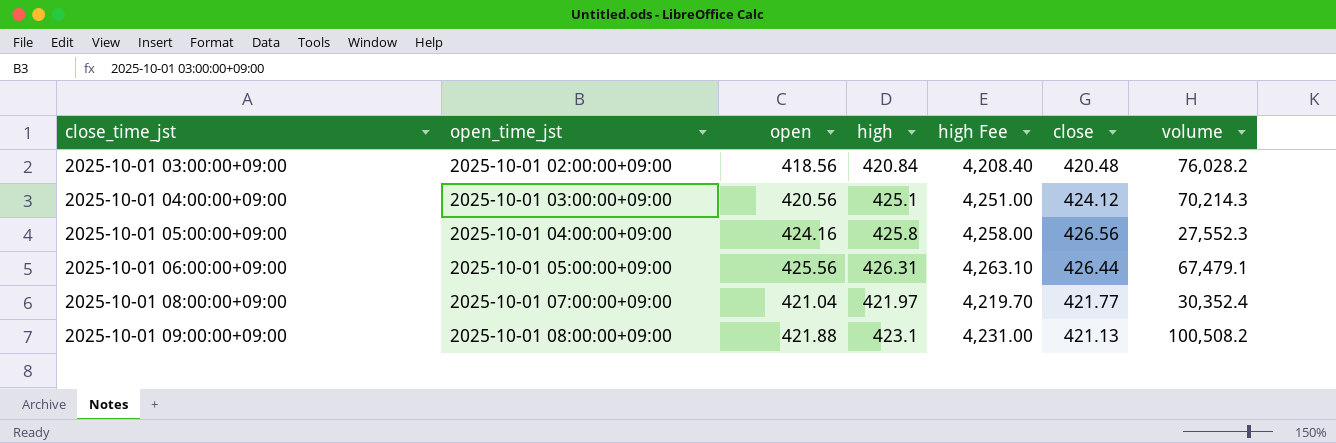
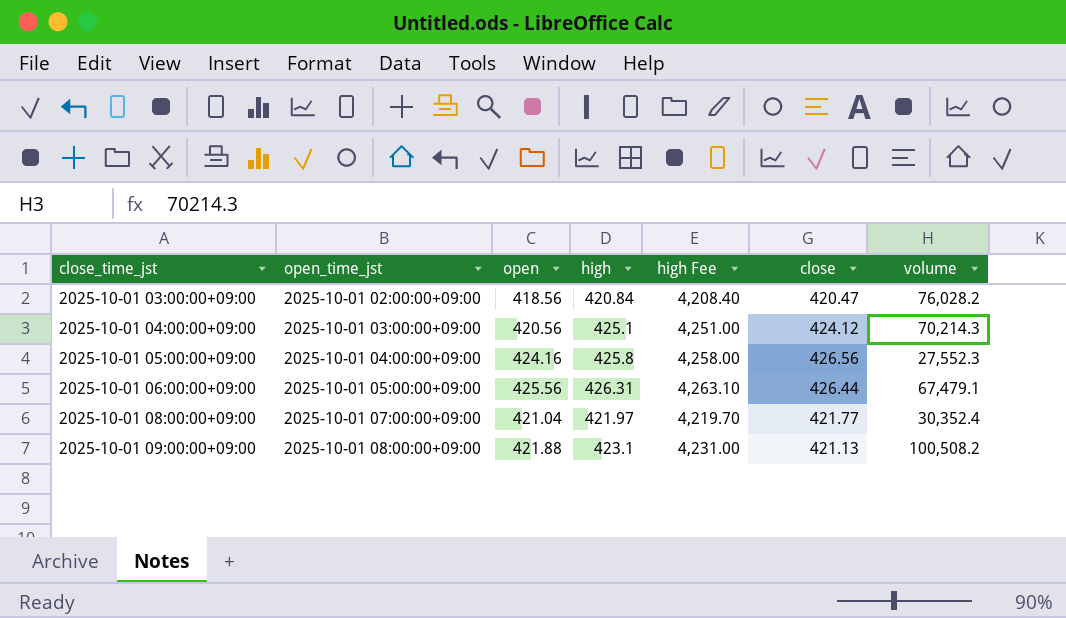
2025-10-01 03:00:00+09:00 | close: 420.48 -> 420.47

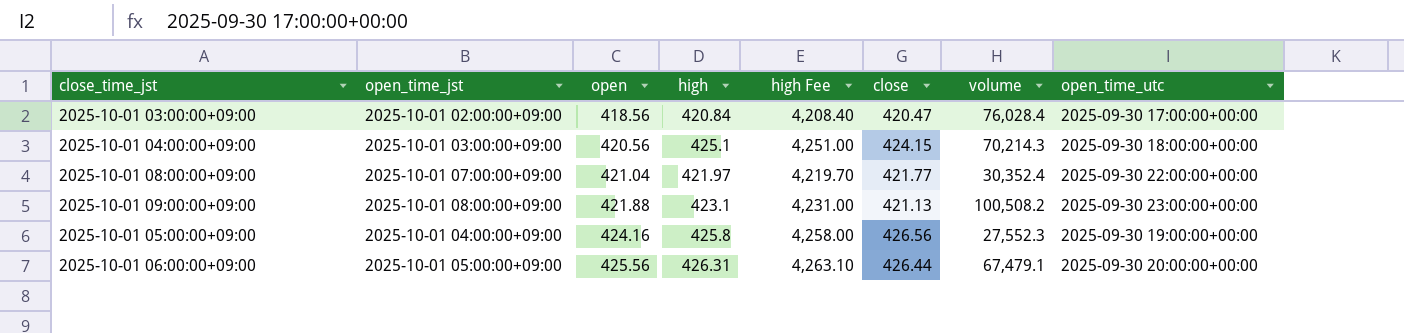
row order: close_time_jst ascending -> open ascending
column open_time_utc | position: none -> 8
2025-10-01 03:00:00+09:00 | volume: 76,028.2 -> 76,028.4
2025-10-01 04:00:00+09:00 | close: 424.12 -> 424.15

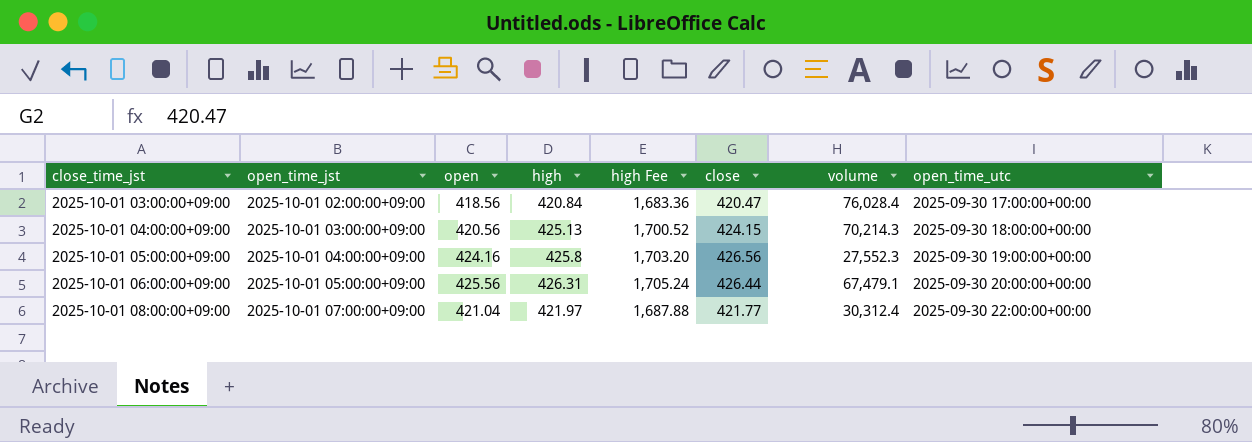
row order: open ascending -> close_time_jst ascending
column high Fee | formula: [high] * 10 -> [high] * 4
row 2025-10-01 09:00:00+09:00: 2025-10-01 08:00:00+09:00 | 421.88 | 423.1 | 4,231.00 | 421.13 | 100,508.2 | 2025-09-30 23:00:00+00:00 -> none
2025-10-01 04:00:00+09:00 | high: 425.1 -> 425.13
2025-10-01 08:00:00+09:00 | volume: 30,352.4 -> 30,312.4

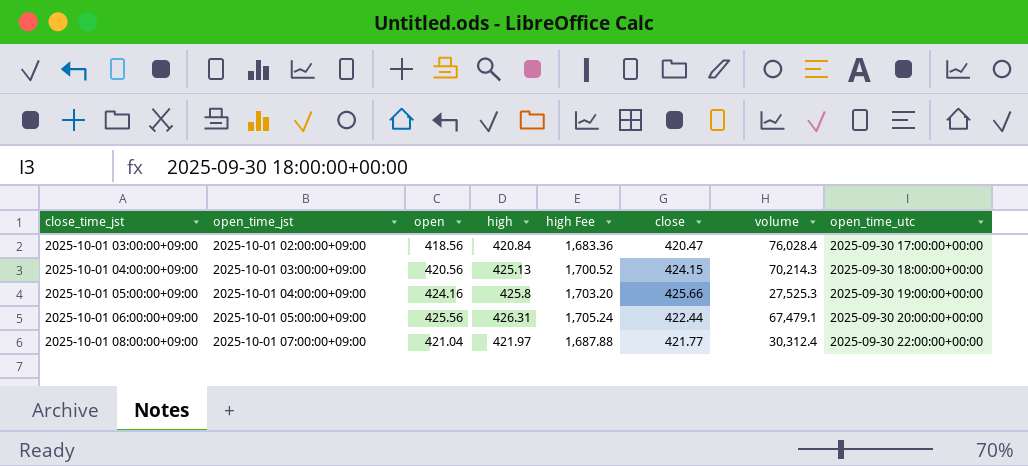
2025-10-01 05:00:00+09:00 | close: 426.56 -> 425.66
2025-10-01 05:00:00+09:00 | volume: 27,552.3 -> 27,525.3
2025-10-01 06:00:00+09:00 | close: 426.44 -> 422.44

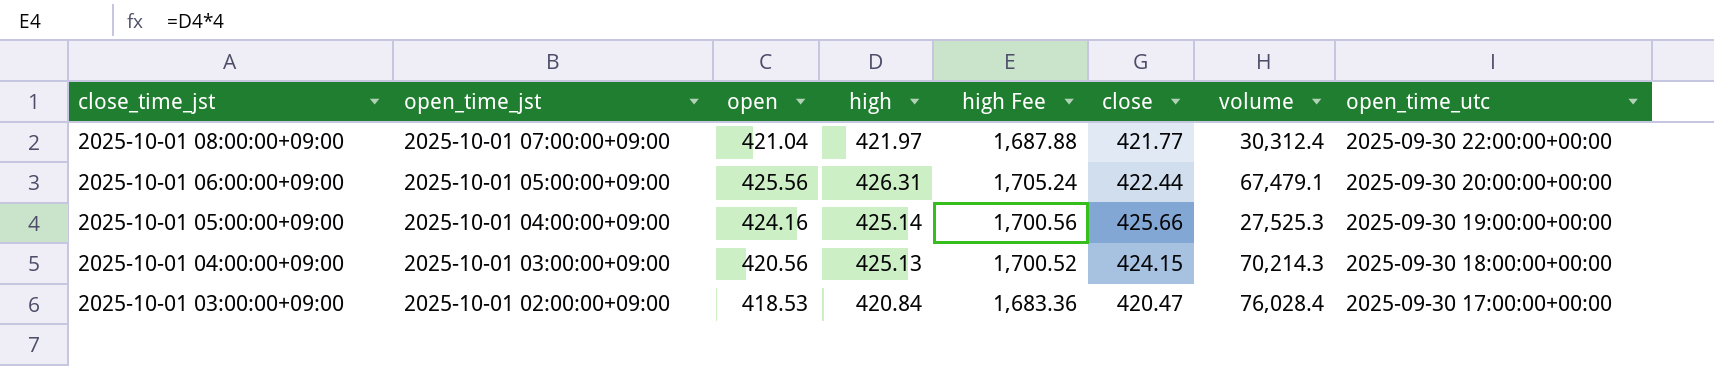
row order: close_time_jst ascending -> close_time_jst descending
2025-10-01 05:00:00+09:00 | high: 425.8 -> 425.14
2025-10-01 05:00:00+09:00 | high Fee: 1,703.20 -> 1,700.56
2025-10-01 03:00:00+09:00 | open: 418.56 -> 418.53

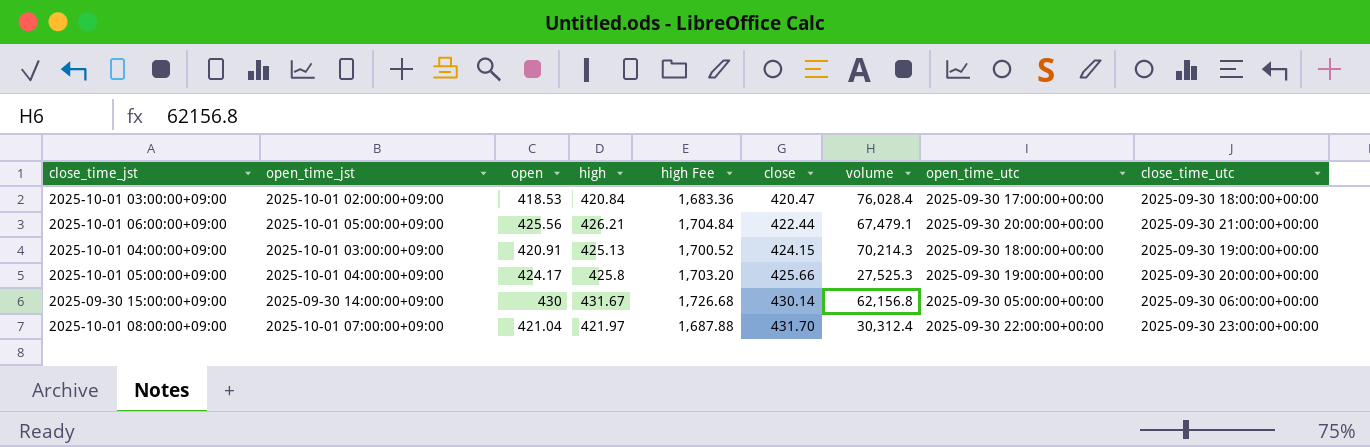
row order: close_time_jst descending -> close ascending
column close_time_utc | position: none -> 9
2025-10-01 06:00:00+09:00 | high: 426.31 -> 426.21
2025-10-01 06:00:00+09:00 | high Fee: 1,705.24 -> 1,704.84
2025-10-01 04:00:00+09:00 | open: 420.56 -> 420.91
2025-10-01 05:00:00+09:00 | open: 424.16 -> 424.17
2025-10-01 05:00:00+09:00 | high: 425.14 -> 425.8
2025-10-01 05:00:00+09:00 | high Fee: 1,700.56 -> 1,703.20
row 2025-09-30 15:00:00+09:00: none -> 2025-09-30 14:00:00+09:00 | 430 | 431.67 | 1,726.68 | 430.14 | 62,156.8 | 2025-09-30 05:00:00+00:00 | 2025-09-30 06:00:00+00:00
2025-10-01 08:00:00+09:00 | close: 421.77 -> 431.70

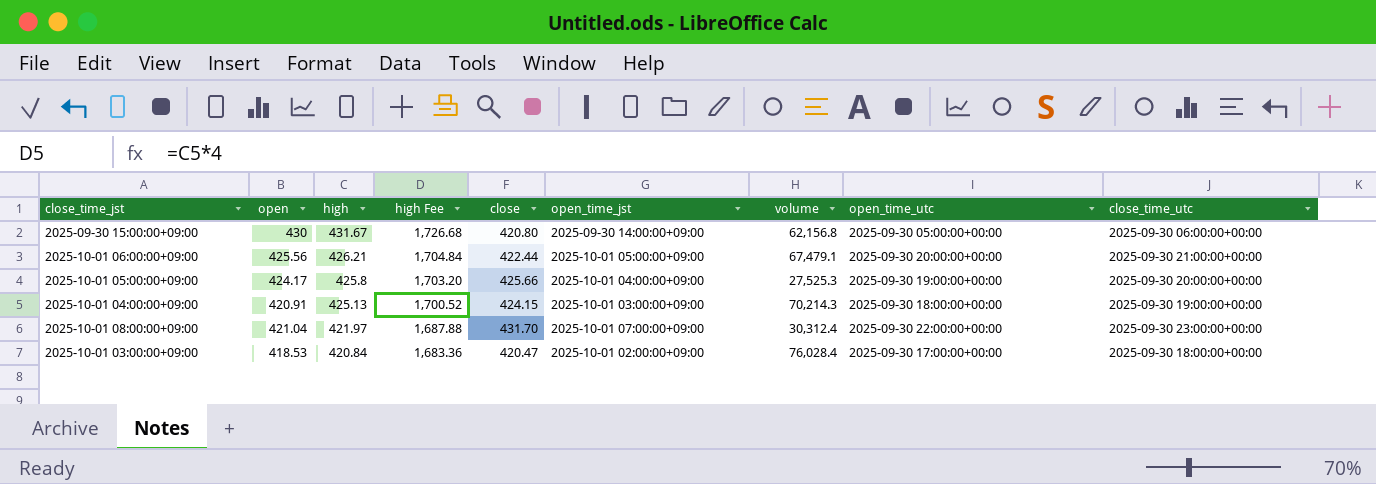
row order: close ascending -> high descending
column open_time_jst | position: 2 -> 6
2025-09-30 15:00:00+09:00 | close: 430.14 -> 420.80

